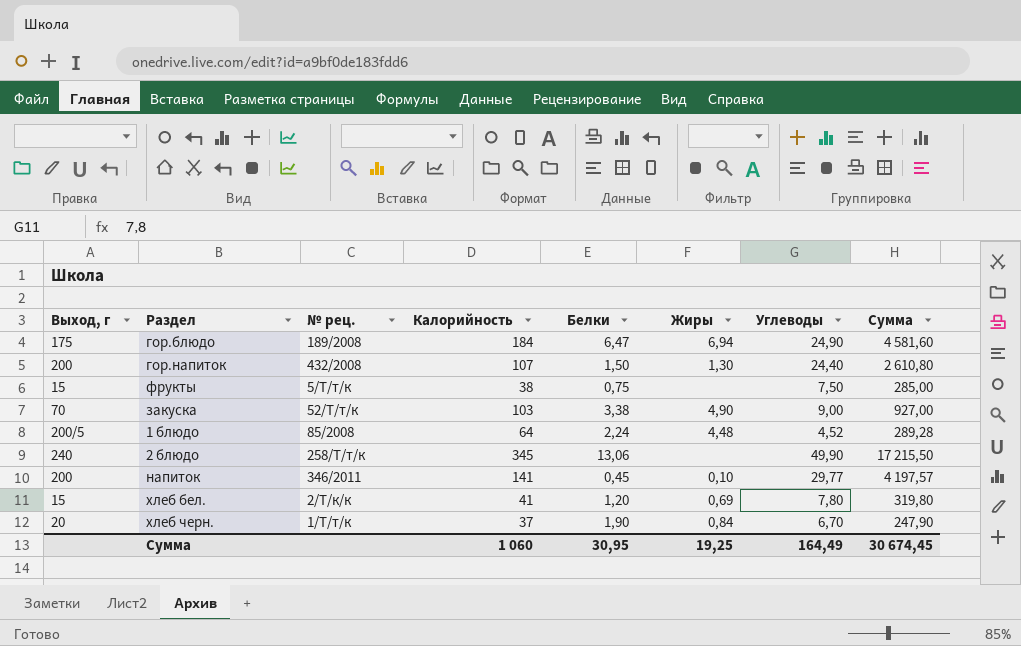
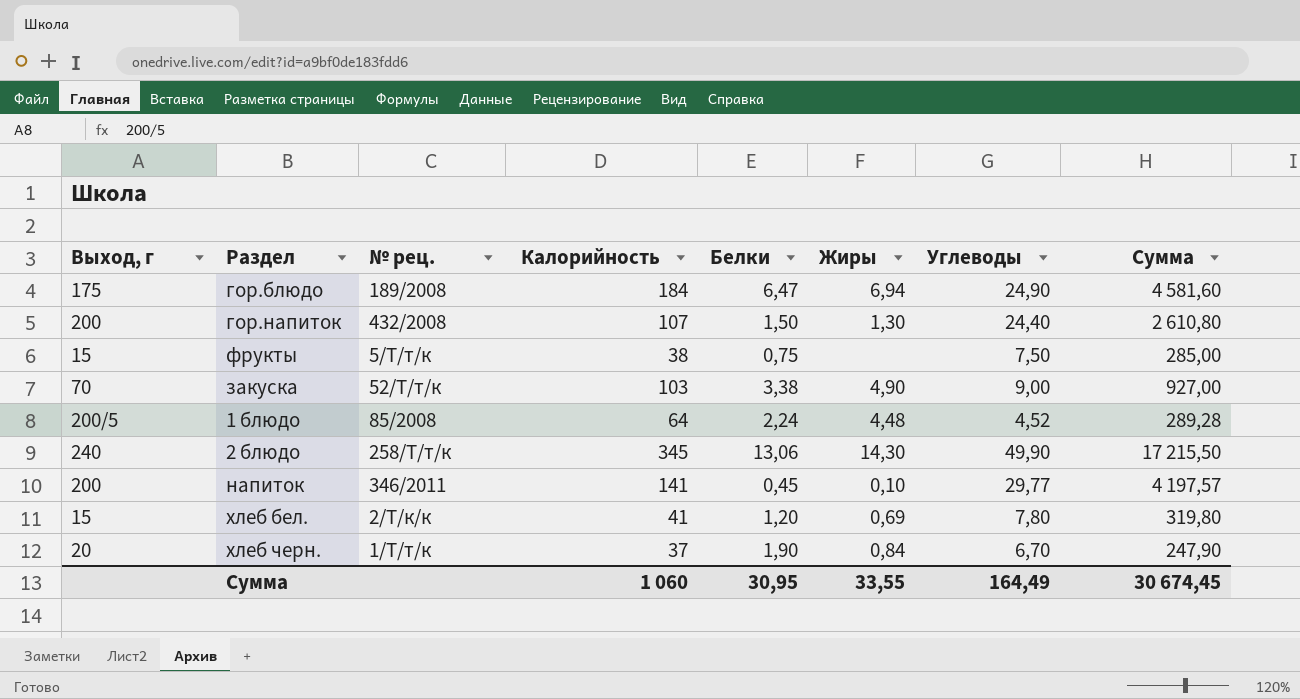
2 блюдо | Жиры: none -> 14,30
Сумма | Жиры: 19,25 -> 33,55

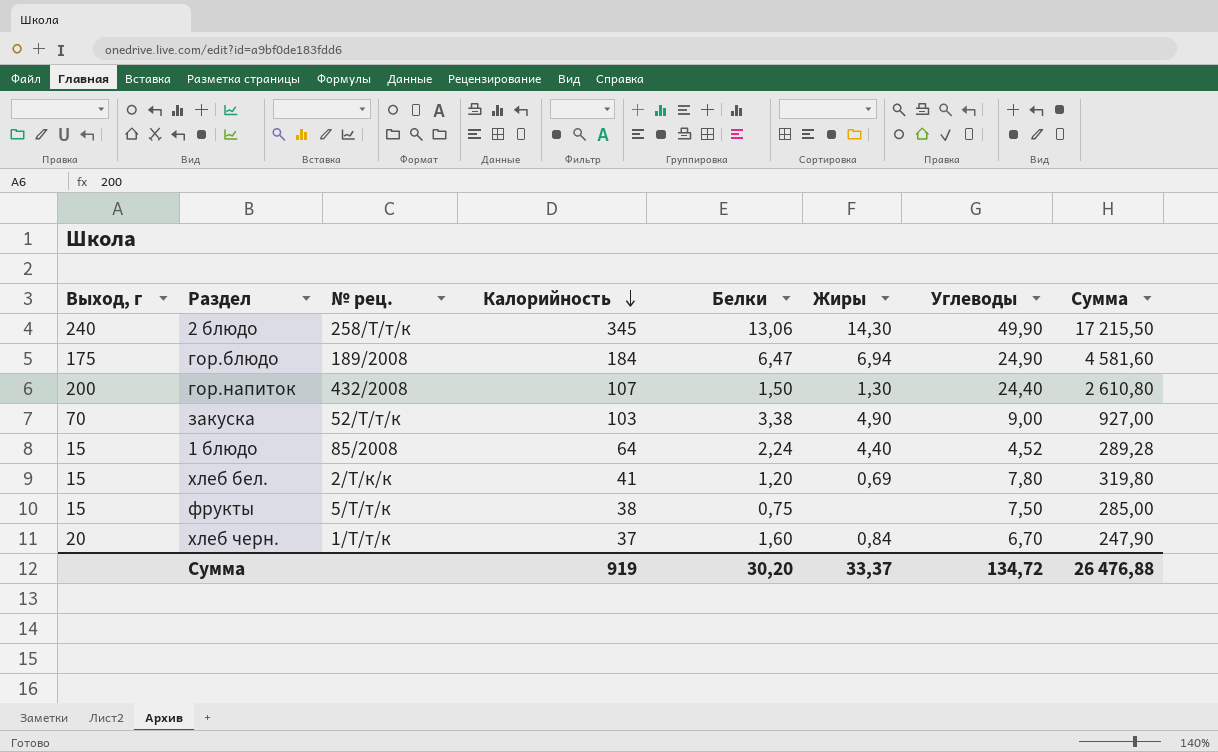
row order: none -> Калорийность descending
row напиток: 200 | 346/2011 | 141 | 0,45 | 0,10 | 29,77 | 4 197,57 -> none
1 блюдо | Выход, г: 200/5 -> 15
1 блюдо | Жиры: 4,48 -> 4,40
хлеб черн. | Белки: 1,90 -> 1,60
Сумма | Калорийность: 1 060 -> 919
Сумма | Белки: 30,95 -> 30,20
Сумма | Жиры: 33,55 -> 33,37
Сумма | Углеводы: 164,49 -> 134,72
Сумма | Сумма: 30 674,45 -> 26 476,88

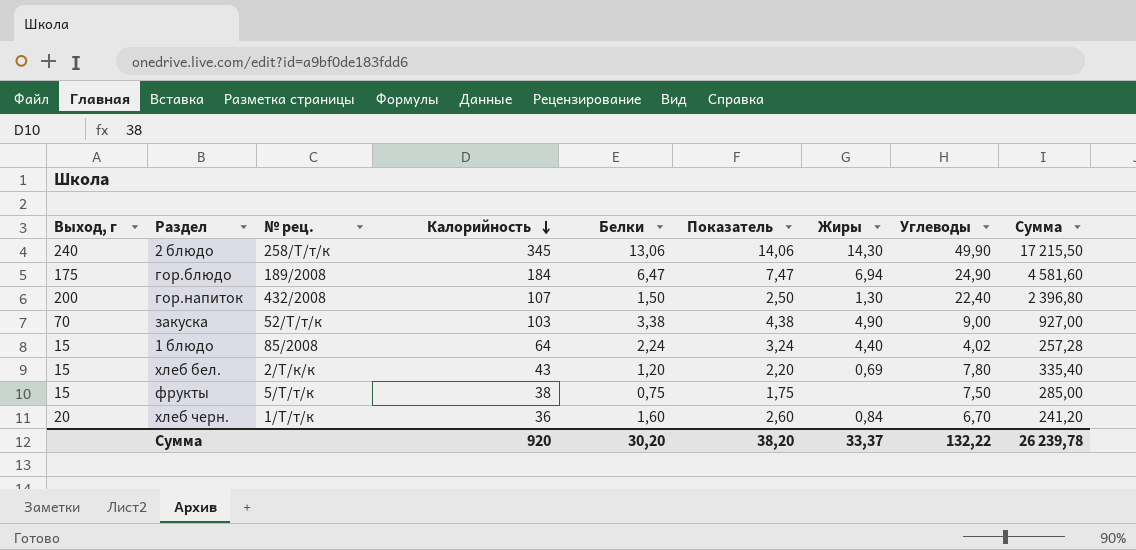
column Показатель | formula: none -> [Белки] + 1
гор.напиток | Углеводы: 24,40 -> 22,40
гор.напиток | Сумма: 2 610,80 -> 2 396,80
1 блюдо | Углеводы: 4,52 -> 4,02
1 блюдо | Сумма: 289,28 -> 257,28
хлеб бел. | Калорийность: 41 -> 43
хлеб бел. | Сумма: 319,80 -> 335,40
хлеб черн. | Калорийность: 37 -> 36
хлеб черн. | Сумма: 247,90 -> 241,20
Сумма | Калорийность: 919 -> 920
Сумма | Углеводы: 134,72 -> 132,22
Сумма | Сумма: 26 476,88 -> 26 239,78

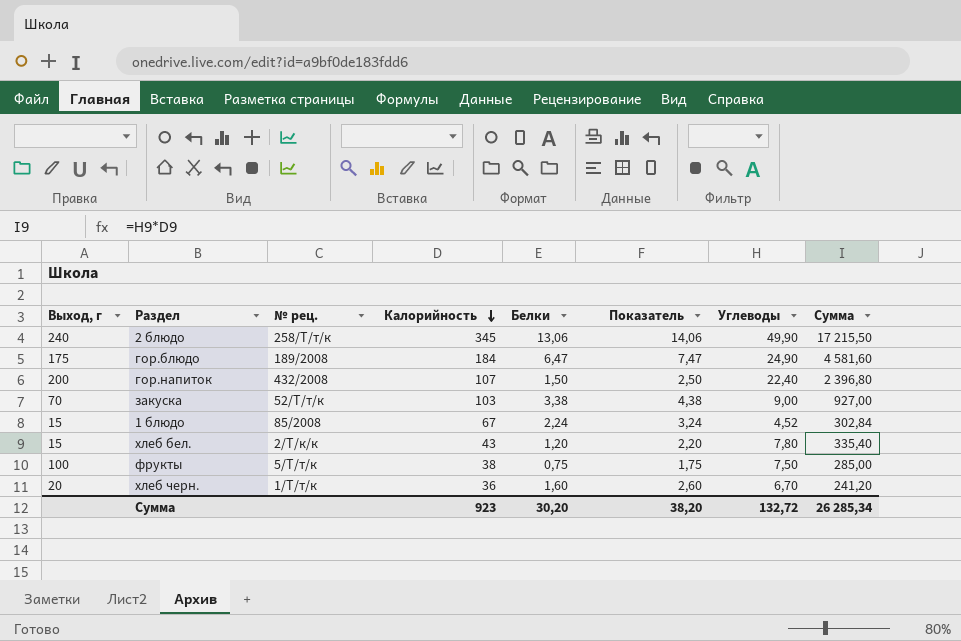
column Жиры | position: 7 -> none
1 блюдо | Калорийность: 64 -> 67
1 блюдо | Углеводы: 4,02 -> 4,52
1 блюдо | Сумма: 257,28 -> 302,84
фрукты | Выход, г: 15 -> 100
Сумма | Калорийность: 920 -> 923
Сумма | Углеводы: 132,22 -> 132,72
Сумма | Сумма: 26 239,78 -> 26 285,34

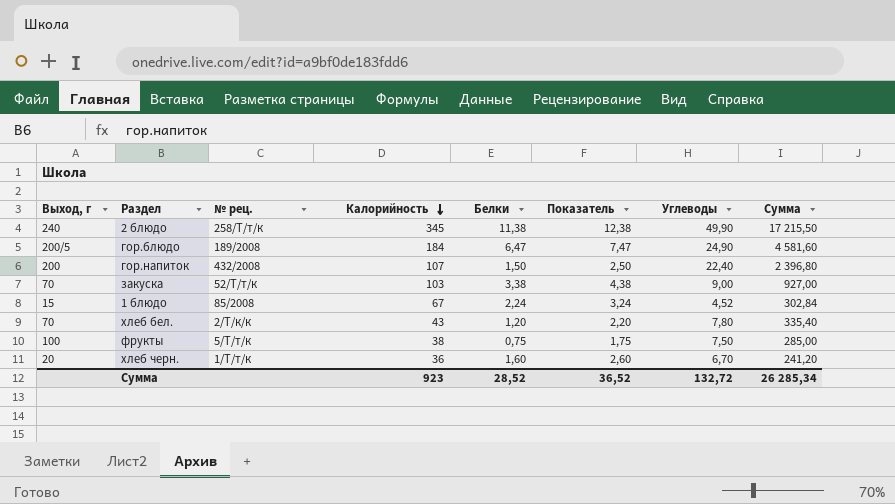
2 блюдо | Белки: 13,06 -> 11,38
2 блюдо | Показатель: 14,06 -> 12,38
гор.блюдо | Выход, г: 175 -> 200/5
хлеб бел. | Выход, г: 15 -> 70
Сумма | Белки: 30,20 -> 28,52
Сумма | Показатель: 38,20 -> 36,52

